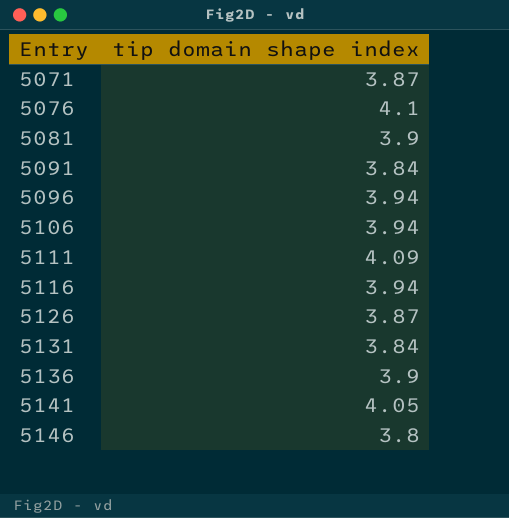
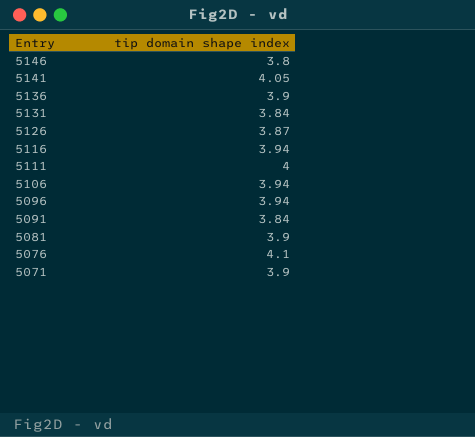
row order: Entry ascending -> Entry descending
5111 | tip domain shape index: 4.09 -> 4
5071 | tip domain shape index: 3.87 -> 3.9

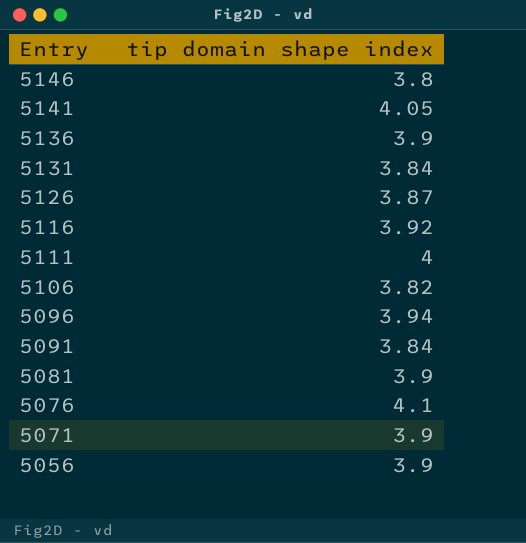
5116 | tip domain shape index: 3.94 -> 3.92
5106 | tip domain shape index: 3.94 -> 3.82
row 5056: none -> 3.9

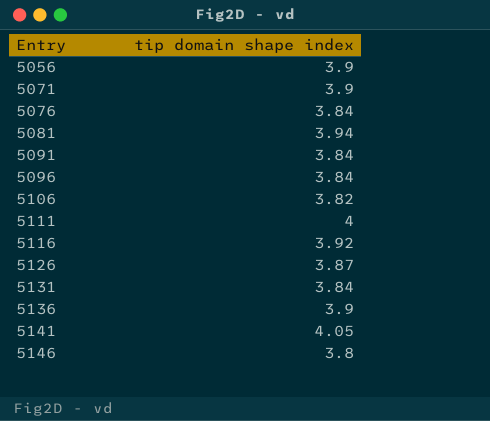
row order: Entry descending -> Entry ascending
5076 | tip domain shape index: 4.1 -> 3.84
5081 | tip domain shape index: 3.9 -> 3.94
5096 | tip domain shape index: 3.94 -> 3.84

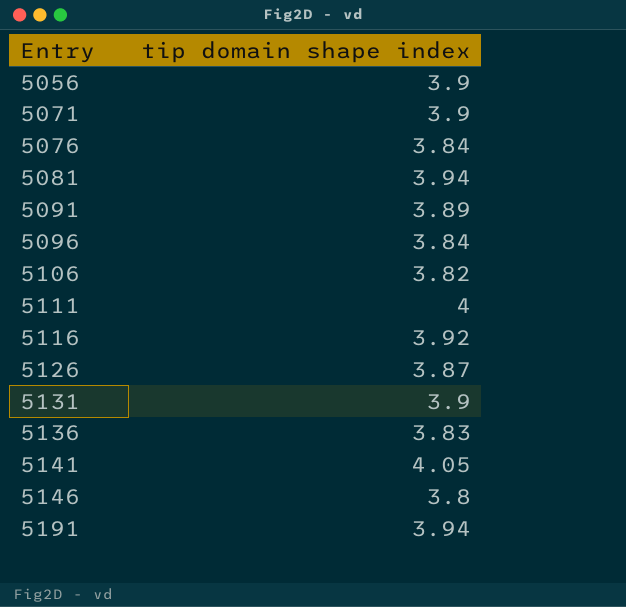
5091 | tip domain shape index: 3.84 -> 3.89
5131 | tip domain shape index: 3.84 -> 3.9
5136 | tip domain shape index: 3.9 -> 3.83
row 5191: none -> 3.94

